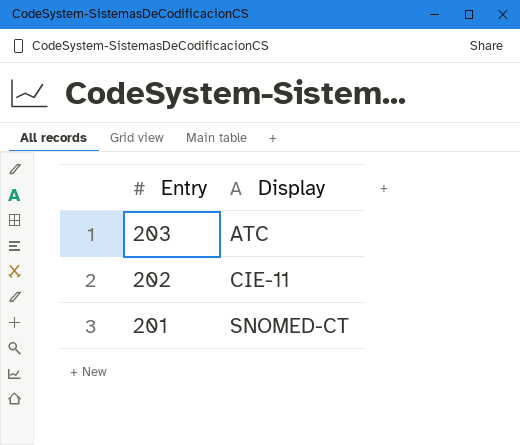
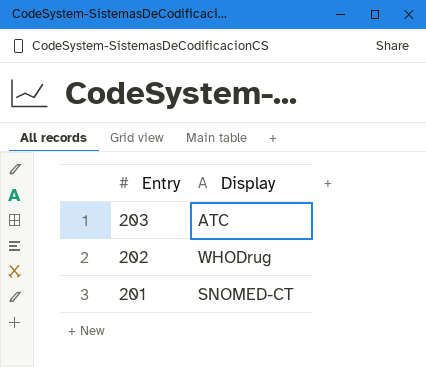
202 | Display: CIE-11 -> WHODrug

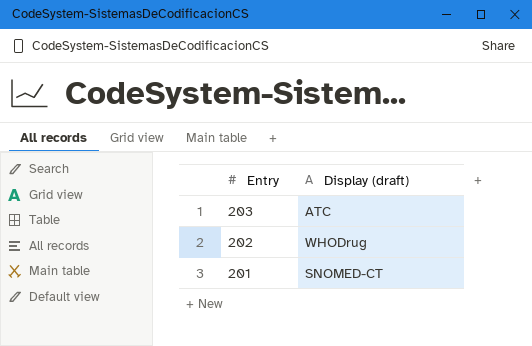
column name: Display -> Display (draft)

